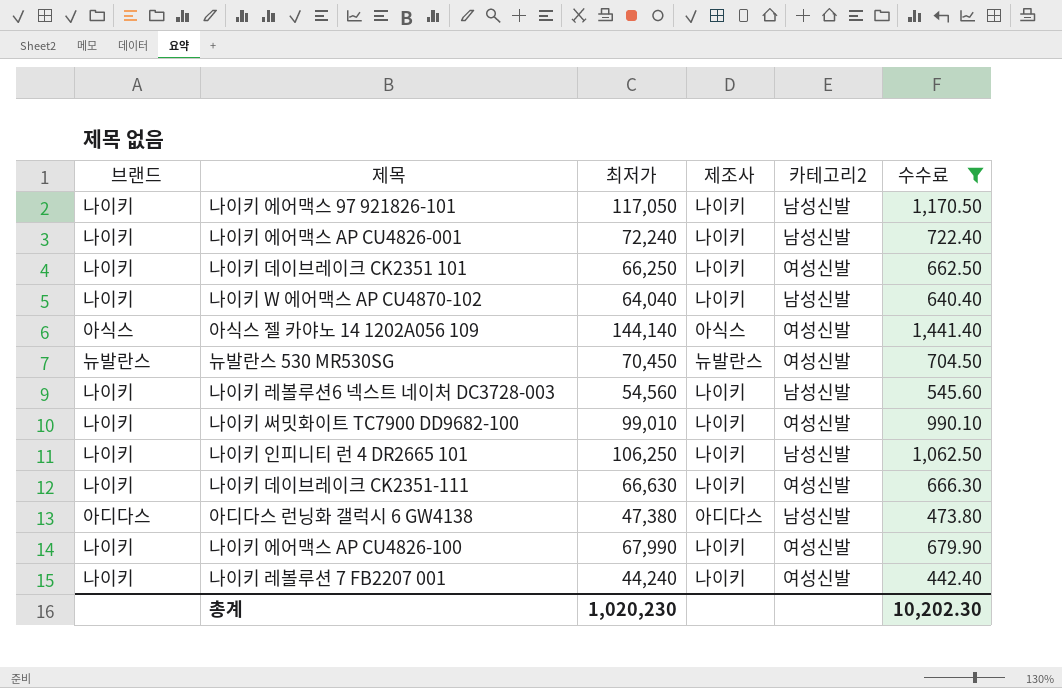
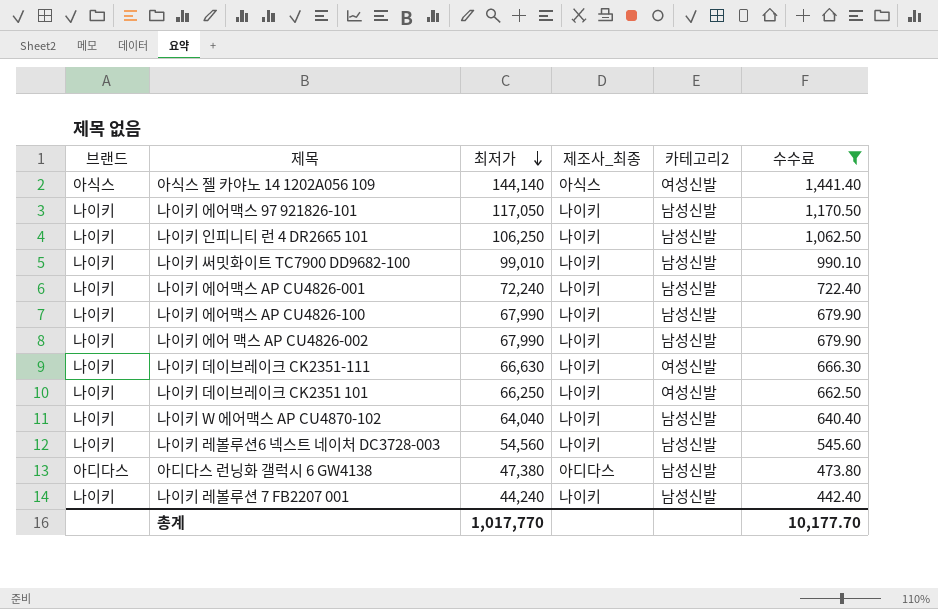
row order: none -> 최저가 descending
column name: 제조사 -> 제조사_최종
row 뉴발란스 530 MR530SG: 뉴발란스 | 70,450 | 뉴발란스 | 여성신발 | 704.50 -> none
나이키 써밋화이트 TC7900 DD9682-100 | 카테고리2: 여성신발 -> 남성신발
나이키 에어맥스 AP CU4826-100 | 카테고리2: 여성신발 -> 남성신발
row 나이키 에어 맥스 AP CU4826-002: none -> 나이키 | 67,990 | 나이키 | 남성신발 | 679.90
나이키 레볼루션 7 FB2207 001 | 카테고리2: 여성신발 -> 남성신발
총계 | 최저가: 1,020,230 -> 1,017,770
총계 | 수수료: 10,202.30 -> 10,177.70

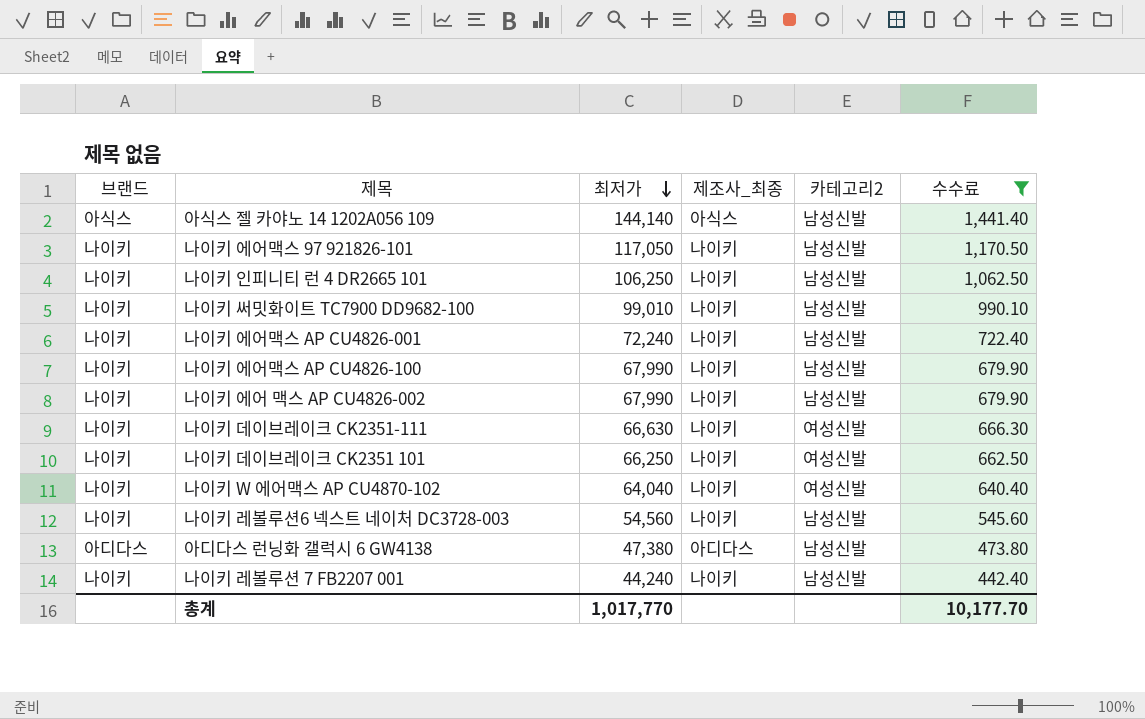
아식스 젤 카야노 14 1202A056 109 | 카테고리2: 여성신발 -> 남성신발
나이키 W 에어맥스 AP CU4870-102 | 카테고리2: 남성신발 -> 여성신발

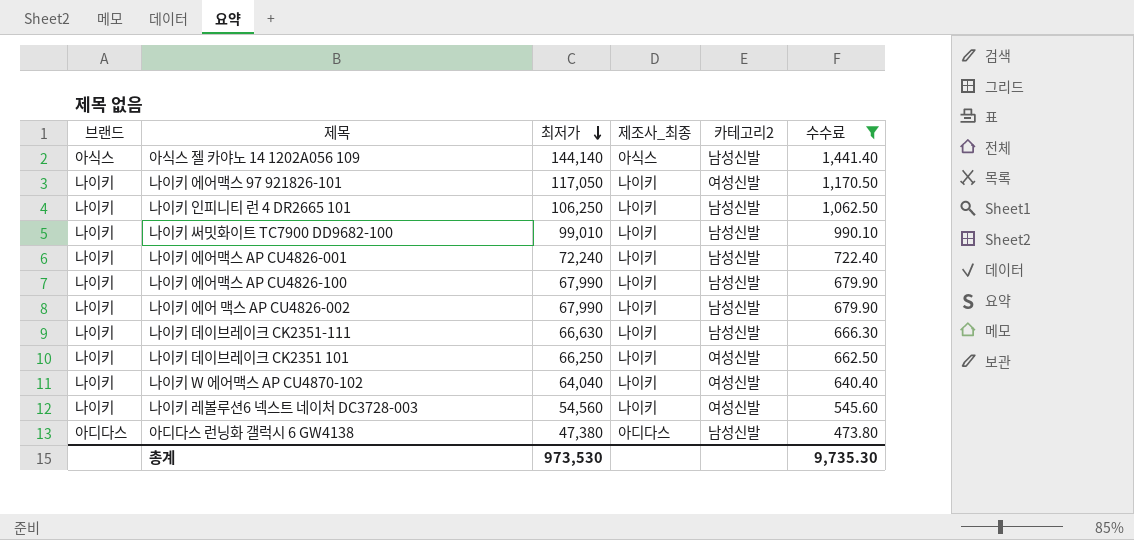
row 나이키 레볼루션 7 FB2207 001: 나이키 | 44,240 | 나이키 | 남성신발 | 442.40 -> none
나이키 에어맥스 97 921826-101 | 카테고리2: 남성신발 -> 여성신발
나이키 데이브레이크 CK2351-111 | 카테고리2: 여성신발 -> 남성신발
나이키 레볼루션6 넥스트 네이처 DC3728-003 | 카테고리2: 남성신발 -> 여성신발
총계 | 최저가: 1,017,770 -> 973,530
총계 | 수수료: 10,177.70 -> 9,735.30

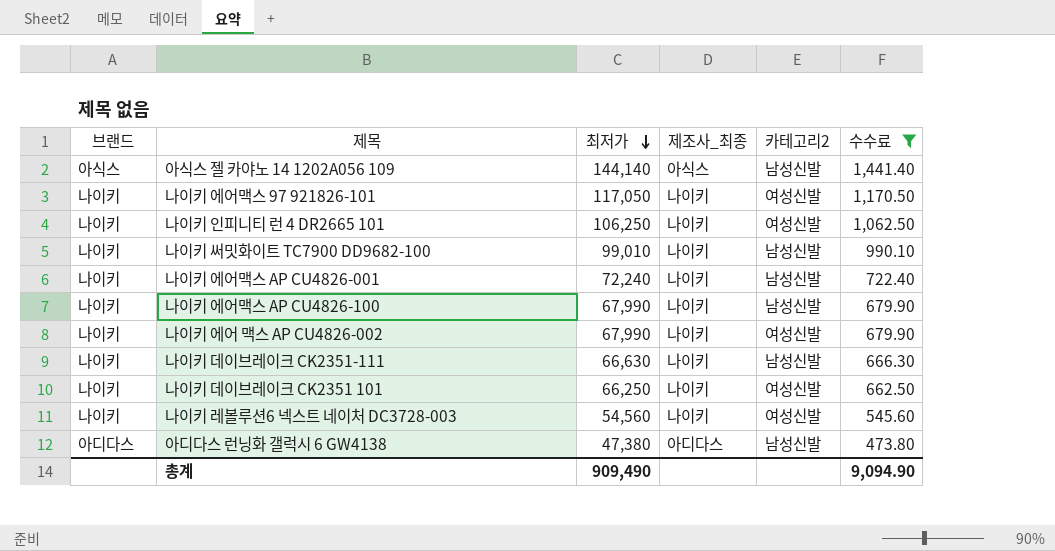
row 나이키 W 에어맥스 AP CU4870-102: 나이키 | 64,040 | 나이키 | 여성신발 | 640.40 -> none
나이키 인피니티 런 4 DR2665 101 | 카테고리2: 남성신발 -> 여성신발
나이키 에어 맥스 AP CU4826-002 | 카테고리2: 남성신발 -> 여성신발
총계 | 최저가: 973,530 -> 909,490
총계 | 수수료: 9,735.30 -> 9,094.90

